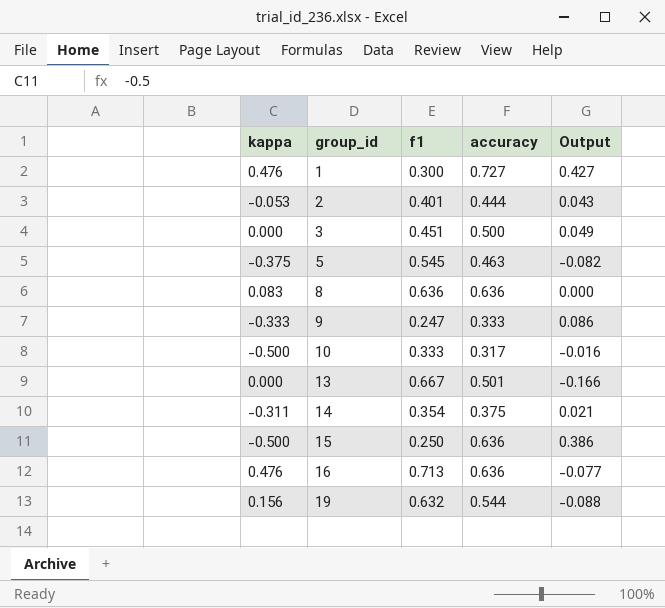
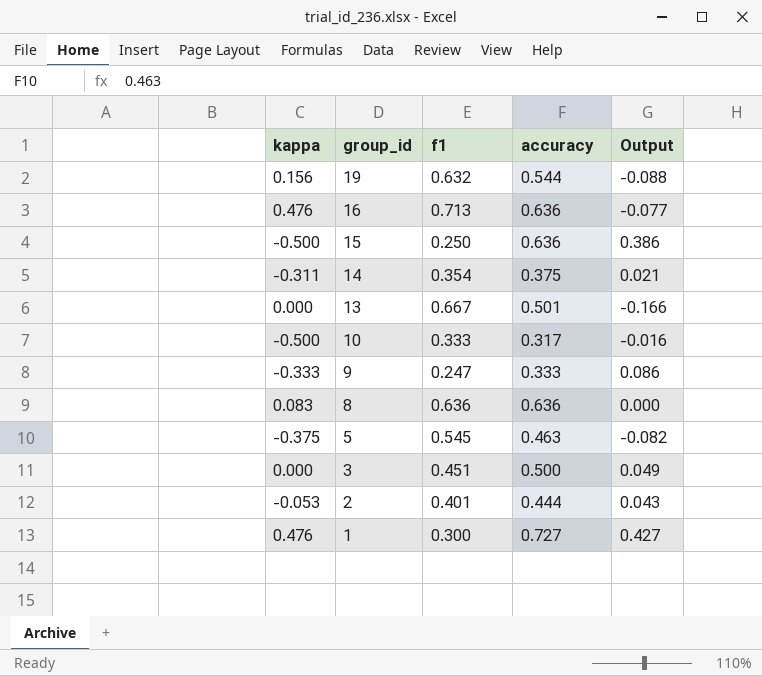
row order: group_id ascending -> group_id descending

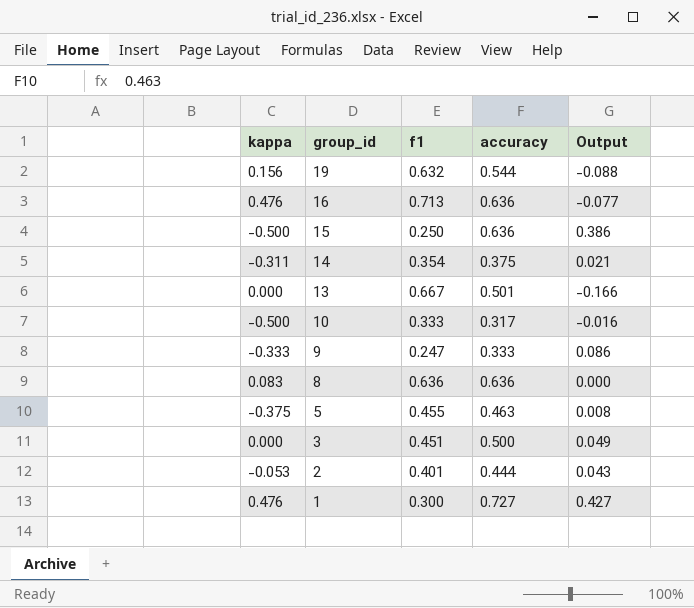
5 | f1: 0.545 -> 0.455
5 | Output: -0.082 -> 0.008

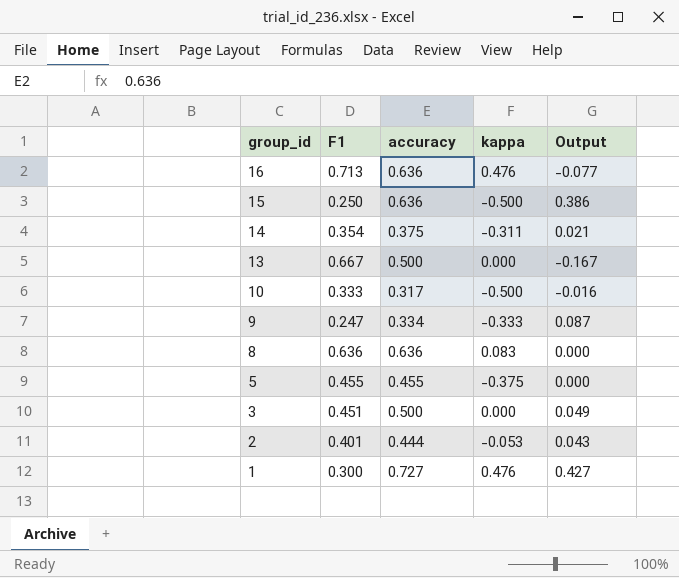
column name: f1 -> F1
column kappa | position: 1 -> 4
row 19: 0.156 | 0.632 | 0.544 | -0.088 -> none
13 | accuracy: 0.501 -> 0.500
13 | Output: -0.166 -> -0.167
9 | accuracy: 0.333 -> 0.334
9 | Output: 0.086 -> 0.087
5 | accuracy: 0.463 -> 0.455
5 | Output: 0.008 -> 0.000

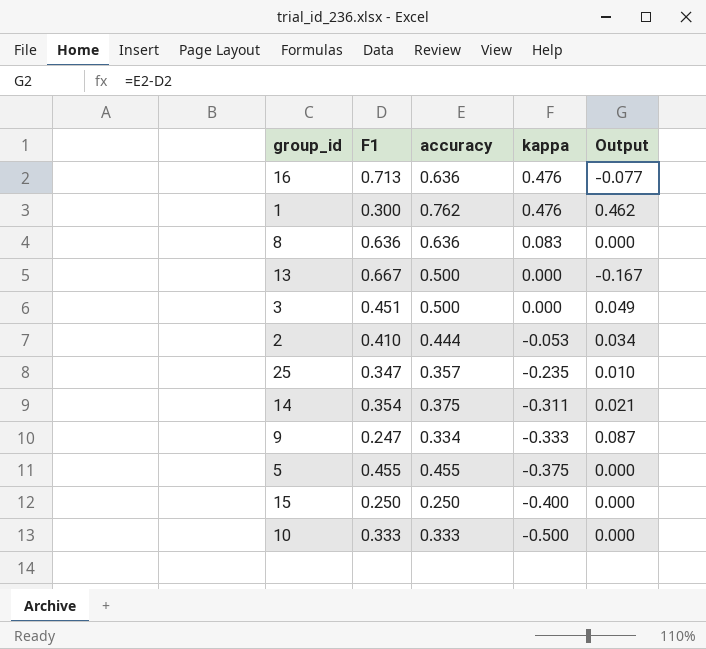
row order: group_id descending -> kappa descending
1 | accuracy: 0.727 -> 0.762
1 | Output: 0.427 -> 0.462
2 | F1: 0.401 -> 0.410
2 | Output: 0.043 -> 0.034
row 25: none -> 0.347 | 0.357 | -0.235 | 0.010
15 | accuracy: 0.636 -> 0.250
15 | kappa: -0.500 -> -0.400
15 | Output: 0.386 -> 0.000
10 | accuracy: 0.317 -> 0.333
10 | Output: -0.016 -> 0.000

